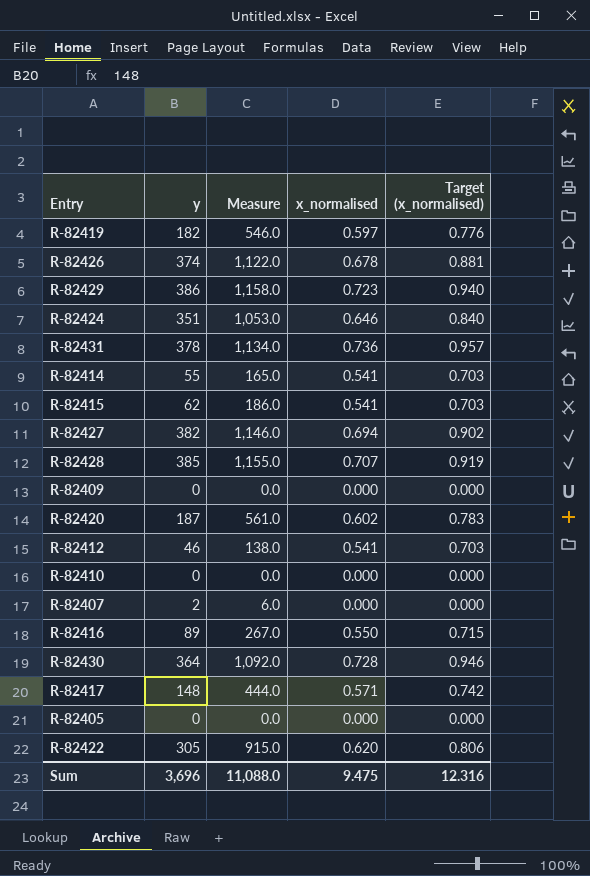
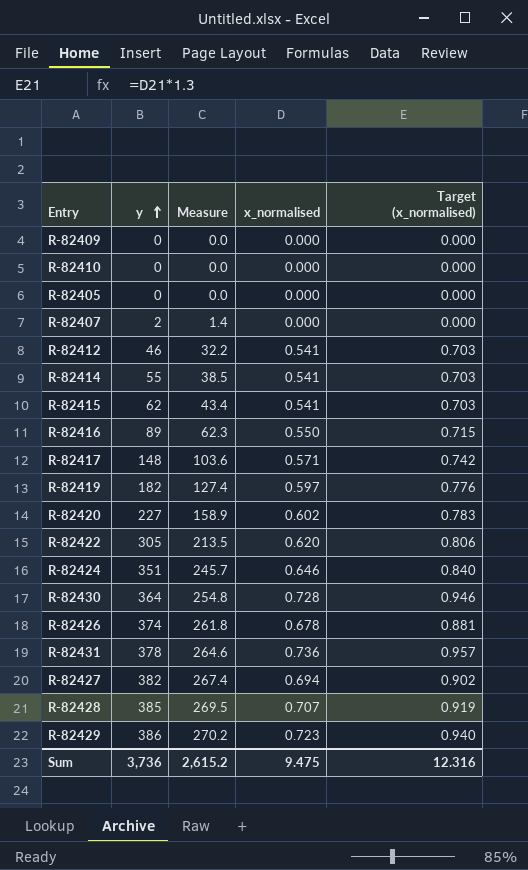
row order: none -> y ascending
column Measure | formula: [y] * 3 -> [y] * 0.7
R-82420 | y: 187 -> 227
Sum | y: 3,696 -> 3,736
Sum | Measure: 11,088.0 -> 2,615.2

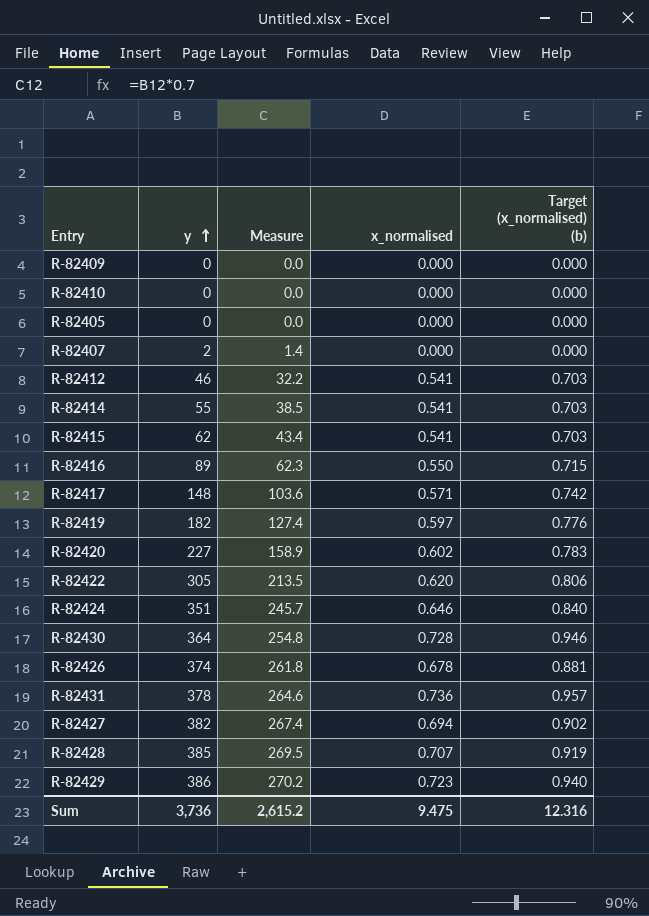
column name: Target (x_normalised) -> Target (x_normalised) (b)

